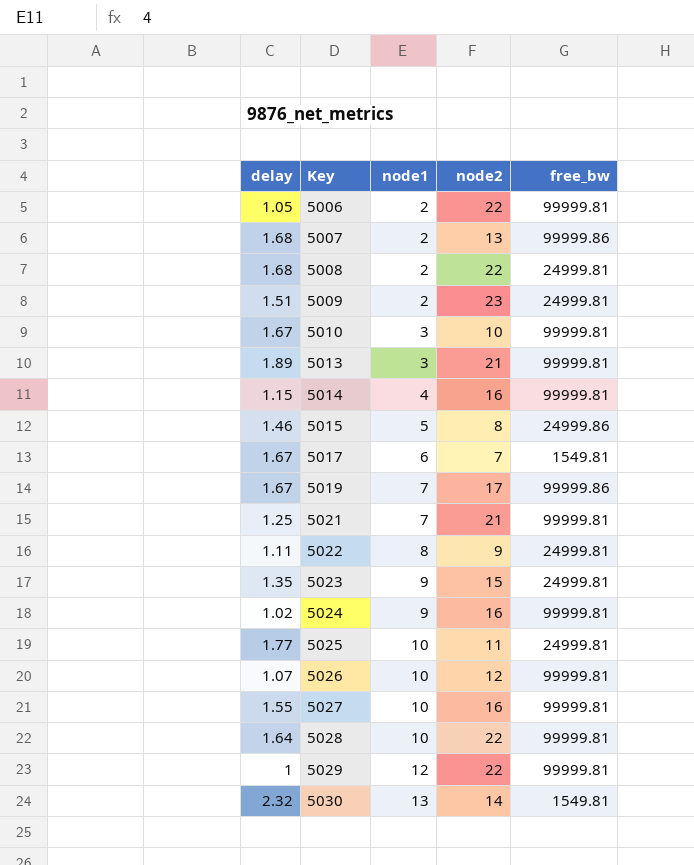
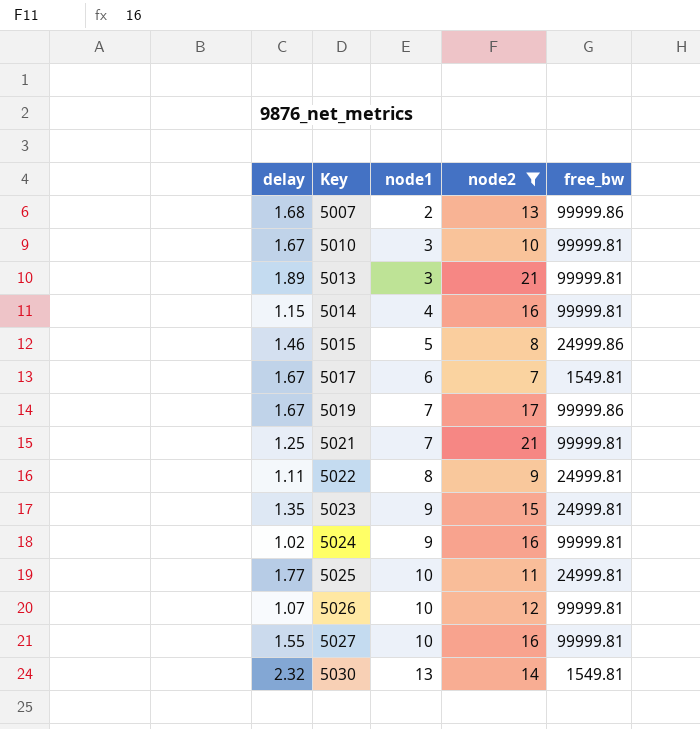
filter: none -> node2 <= 21

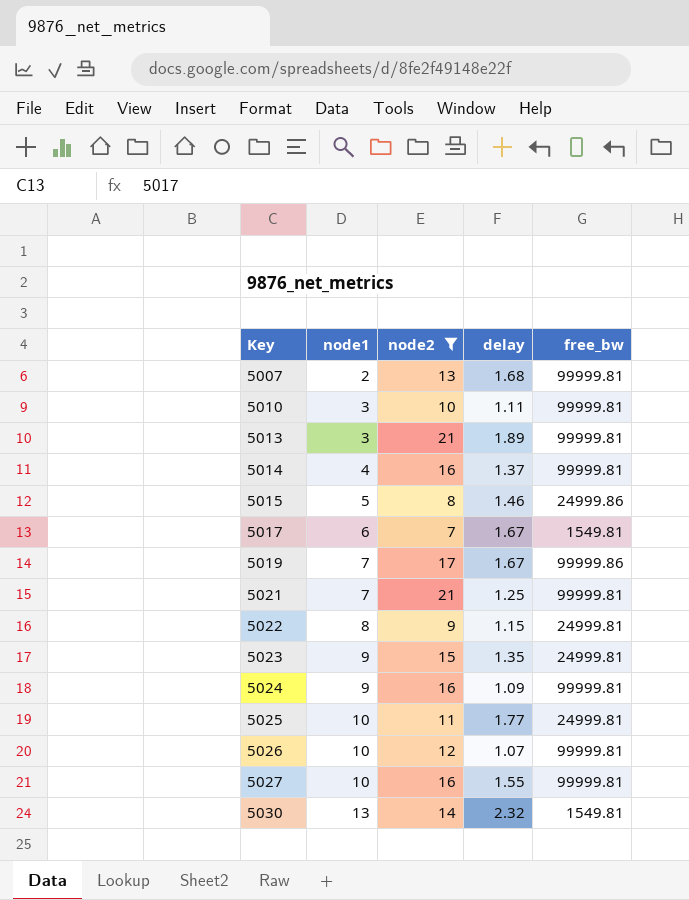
column delay | position: 1 -> 4
5007 | free_bw: 99999.86 -> 99999.81
5010 | delay: 1.67 -> 1.11
5014 | delay: 1.15 -> 1.37
5022 | delay: 1.11 -> 1.15
5024 | delay: 1.02 -> 1.09

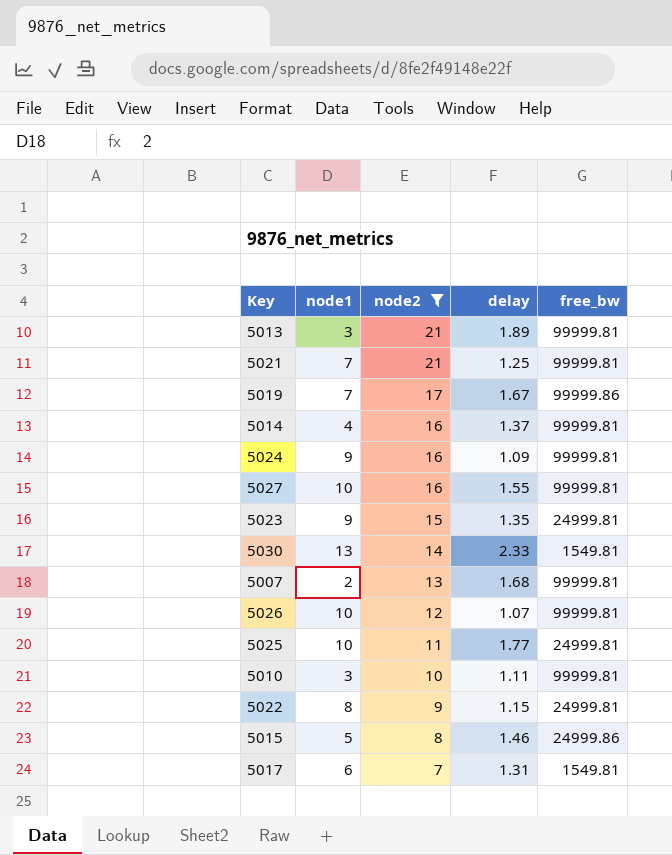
row order: Key ascending -> node2 descending
5030 | delay: 2.32 -> 2.33
5017 | delay: 1.67 -> 1.31

